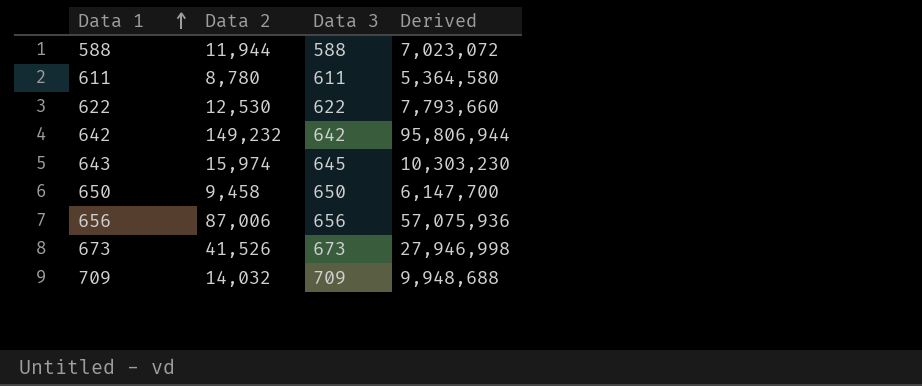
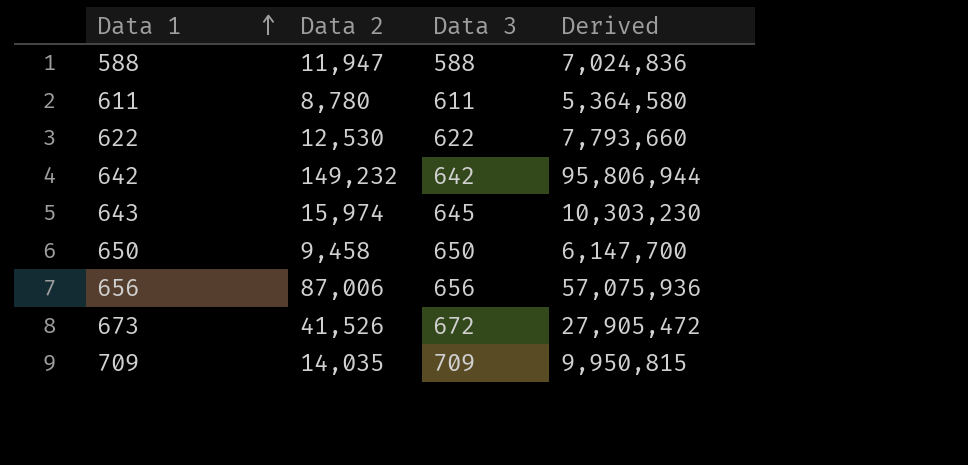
588 | Data 2: 11,944 -> 11,947
588 | Derived: 7,023,072 -> 7,024,836
673 | Data 3: 673 -> 672
673 | Derived: 27,946,998 -> 27,905,472
709 | Data 2: 14,032 -> 14,035
709 | Derived: 9,948,688 -> 9,950,815

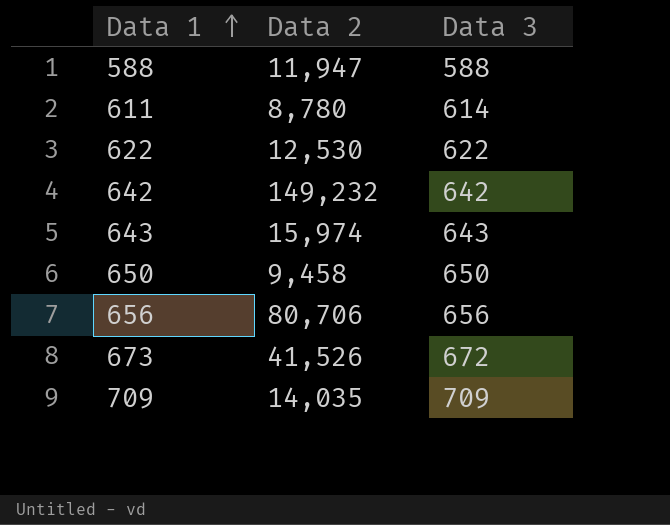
column Derived | formula: [Data 2] * [Data 3] -> none
611 | Data 3: 611 -> 614
643 | Data 3: 645 -> 643
656 | Data 2: 87,006 -> 80,706

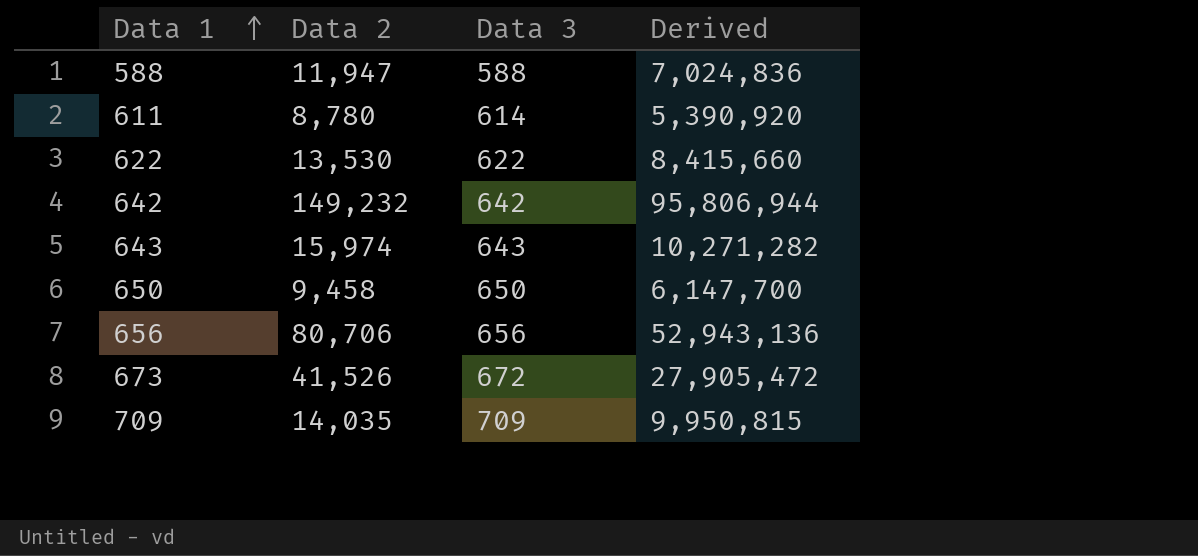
column Derived | formula: none -> [Data 2] * [Data 3]
622 | Data 2: 12,530 -> 13,530

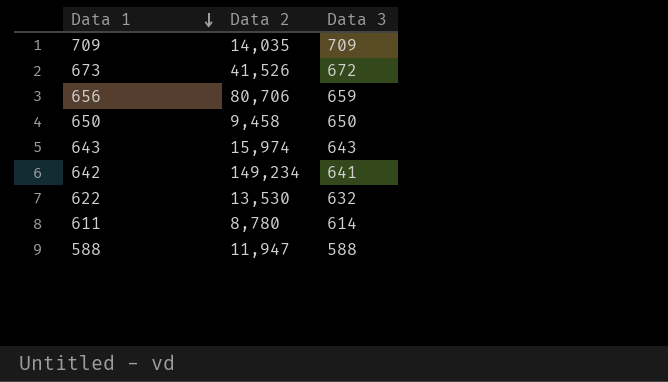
row order: Data 1 ascending -> Data 1 descending
column Derived | formula: [Data 2] * [Data 3] -> none
656 | Data 3: 656 -> 659
642 | Data 2: 149,232 -> 149,234
642 | Data 3: 642 -> 641
622 | Data 3: 622 -> 632

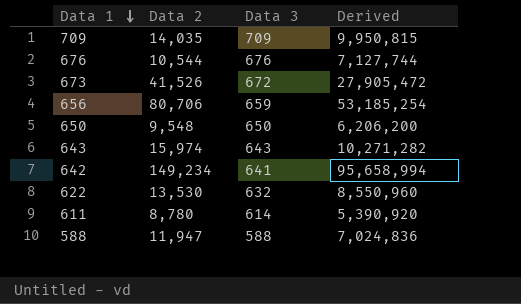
column Derived | formula: none -> [Data 2] * [Data 3]
row 676: none -> 10,544 | 676 | 7,127,744
650 | Data 2: 9,458 -> 9,548

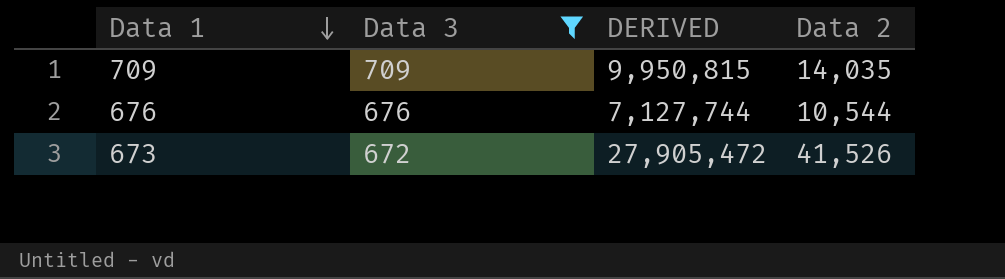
filter: none -> Data 3 >= 672
column name: Derived -> DERIVED
column Data 2 | position: 2 -> 4

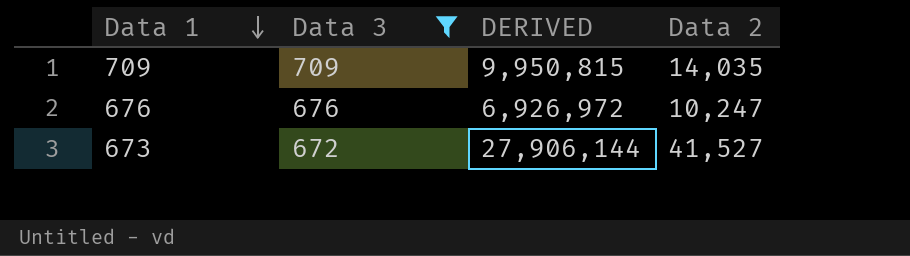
676 | DERIVED: 7,127,744 -> 6,926,972
676 | Data 2: 10,544 -> 10,247
673 | DERIVED: 27,905,472 -> 27,906,144
673 | Data 2: 41,526 -> 41,527

